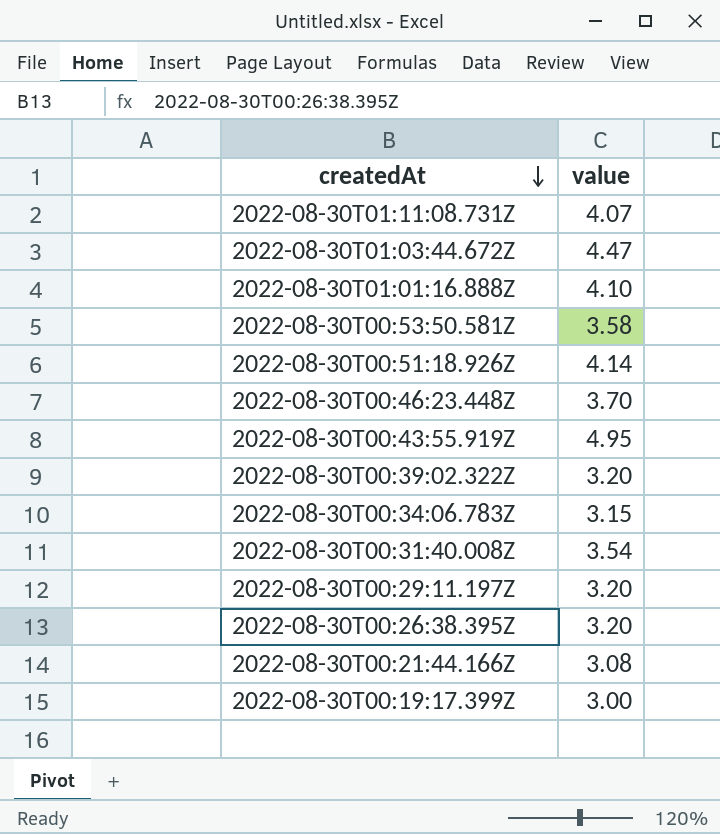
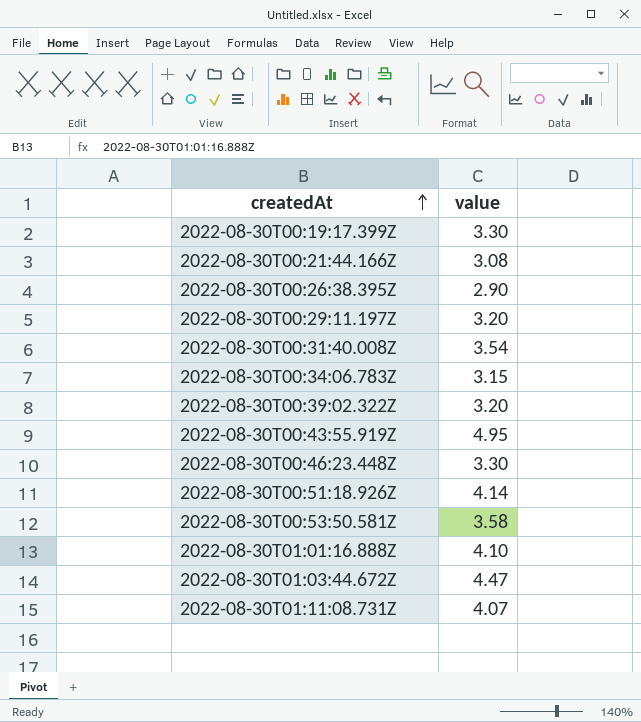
row order: createdAt descending -> createdAt ascending
2022-08-30T00:19:17.399Z | value: 3.00 -> 3.30
2022-08-30T00:26:38.395Z | value: 3.20 -> 2.90
2022-08-30T00:46:23.448Z | value: 3.70 -> 3.30

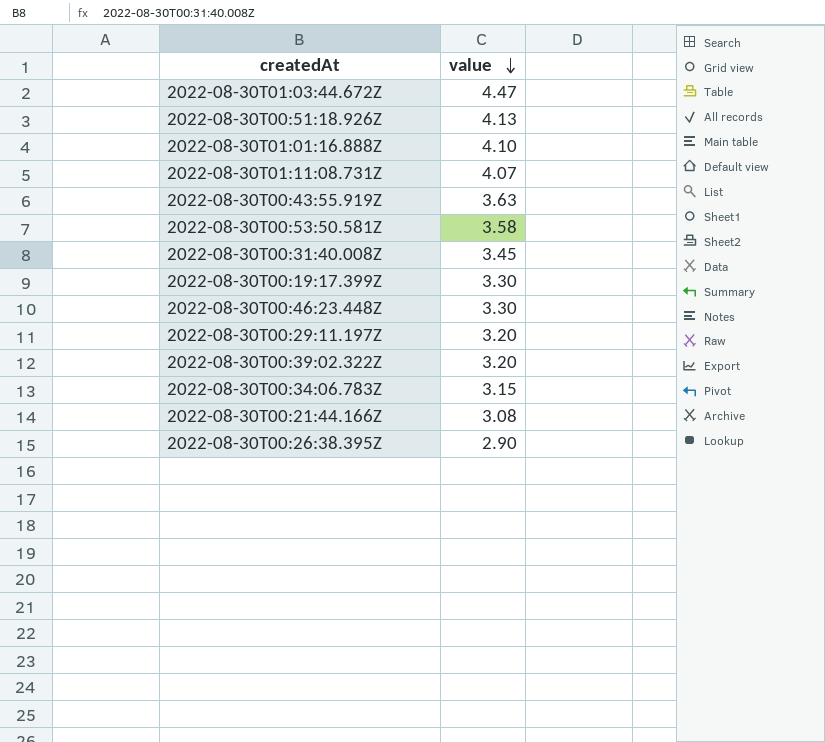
row order: createdAt ascending -> value descending
2022-08-30T00:51:18.926Z | value: 4.14 -> 4.13
2022-08-30T00:43:55.919Z | value: 4.95 -> 3.63
2022-08-30T00:31:40.008Z | value: 3.54 -> 3.45

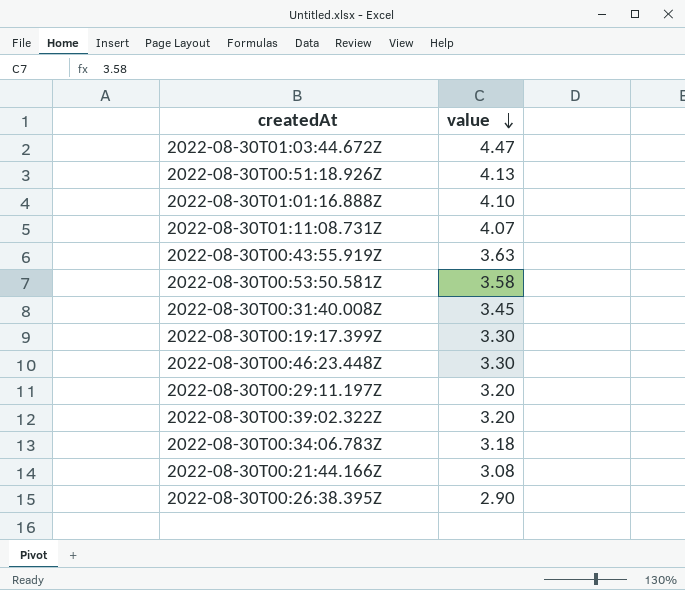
2022-08-30T00:34:06.783Z | value: 3.15 -> 3.18

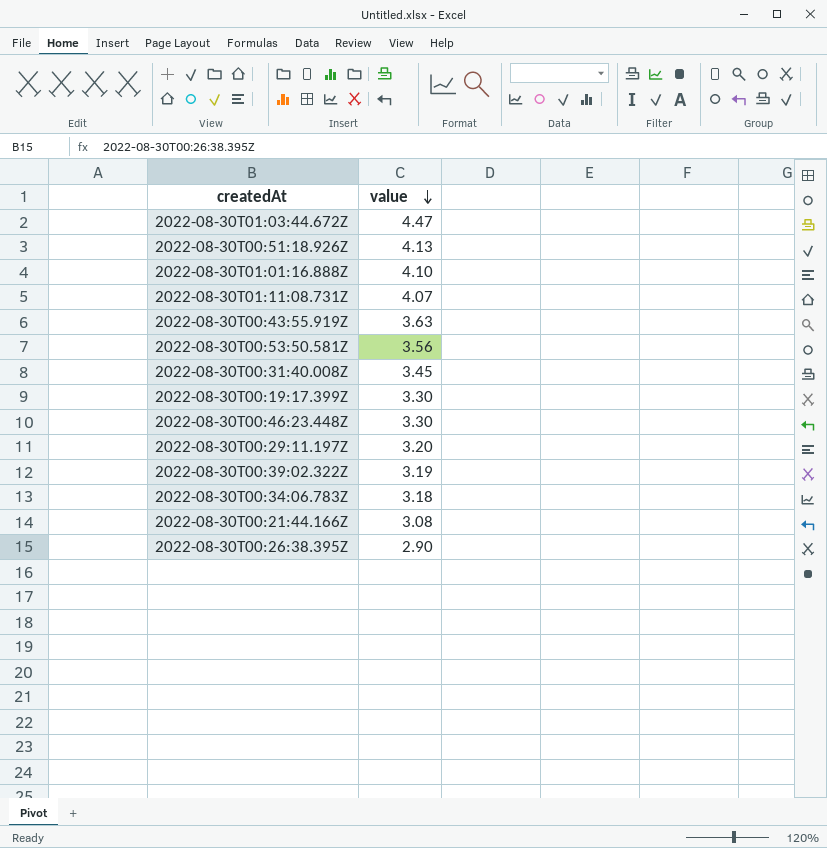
2022-08-30T00:53:50.581Z | value: 3.58 -> 3.56
2022-08-30T00:39:02.322Z | value: 3.20 -> 3.19

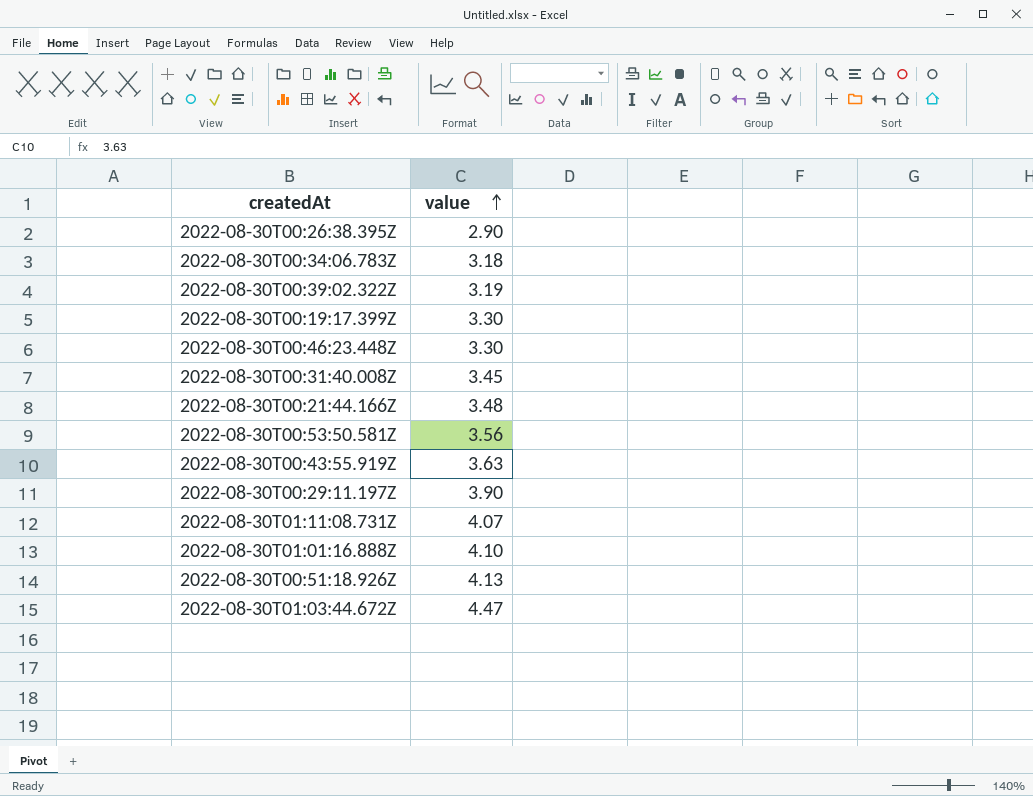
row order: value descending -> value ascending
2022-08-30T00:21:44.166Z | value: 3.08 -> 3.48
2022-08-30T00:29:11.197Z | value: 3.20 -> 3.90

